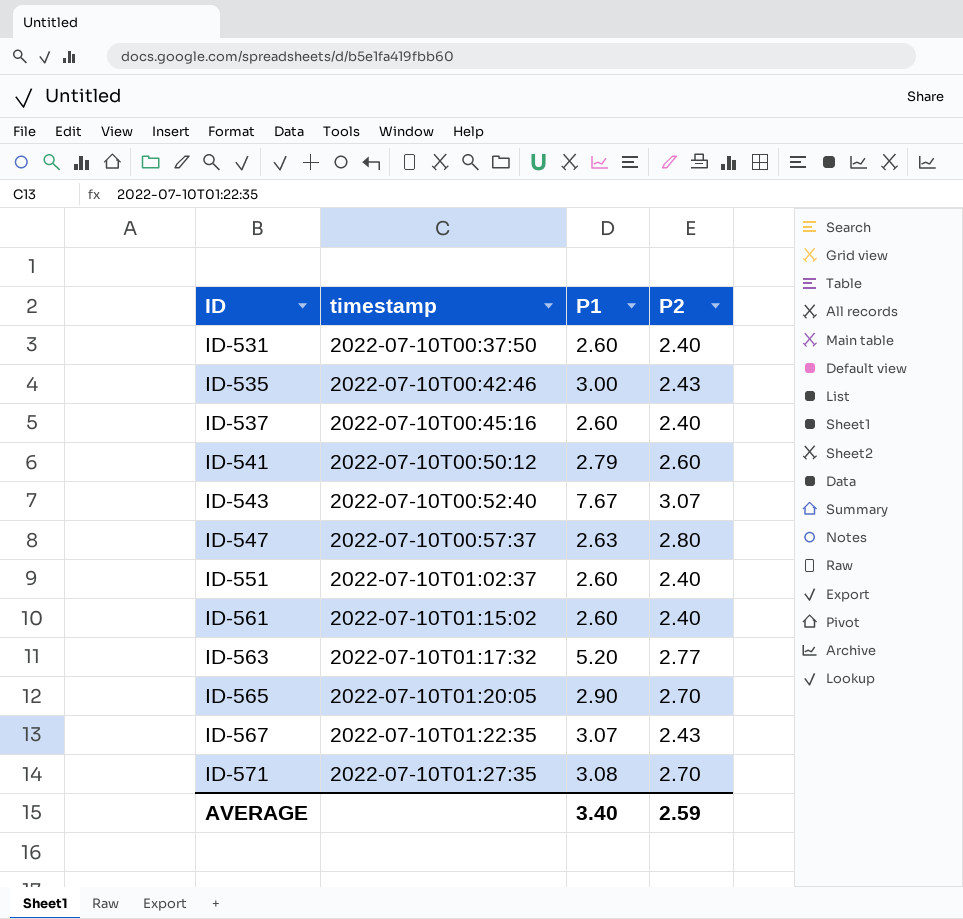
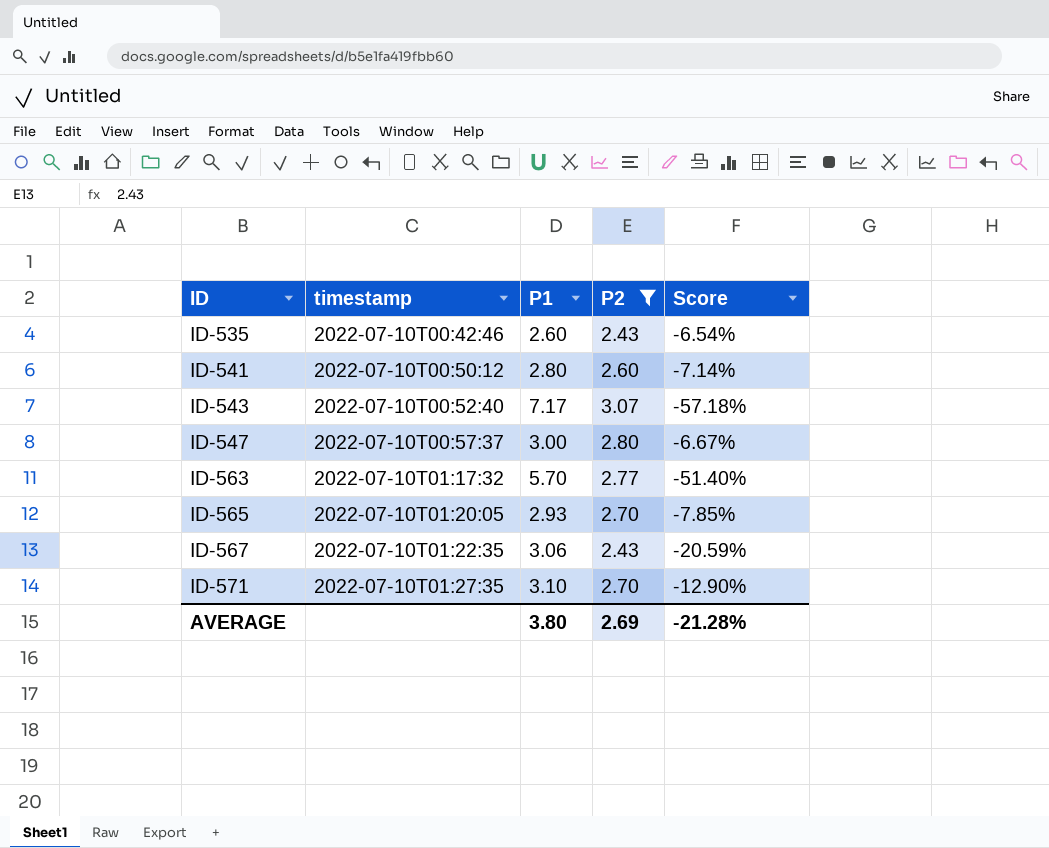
filter: none -> P2 != 2.40
column Score | formula: none -> ([P2] - [P1]) / [P1]
ID-535 | P1: 3.00 -> 2.60
ID-541 | P1: 2.79 -> 2.80
ID-543 | P1: 7.67 -> 7.17
ID-547 | P1: 2.63 -> 3.00
ID-563 | P1: 5.20 -> 5.70
ID-565 | P1: 2.90 -> 2.93
ID-567 | P1: 3.07 -> 3.06
ID-571 | P1: 3.08 -> 3.10
AVERAGE | P1: 3.40 -> 3.80
AVERAGE | P2: 2.59 -> 2.69

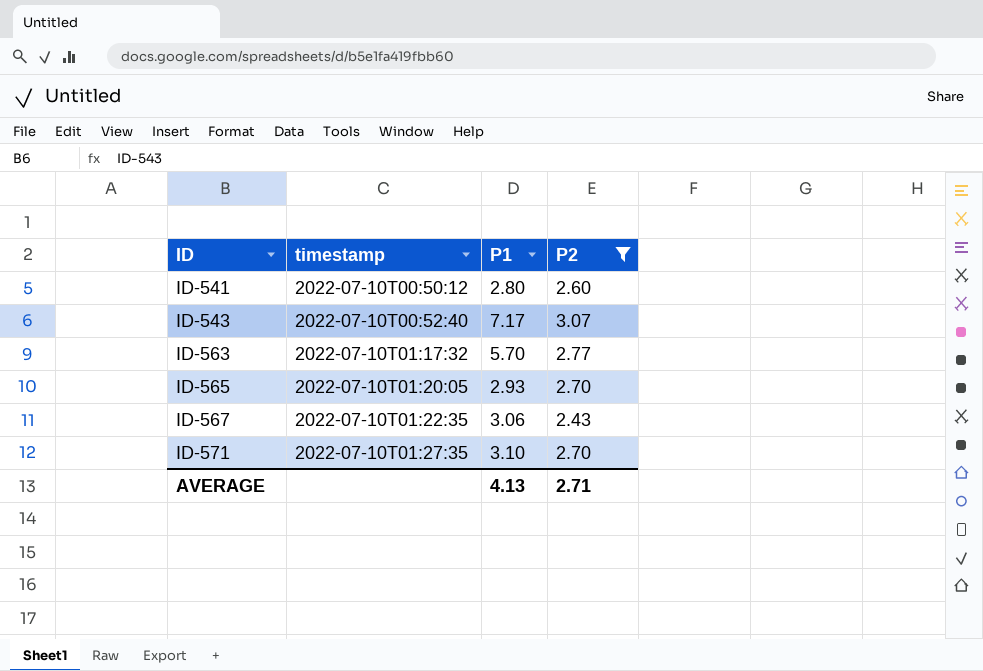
column Score | formula: ([P2] - [P1]) / [P1] -> none
row ID-535: 2022-07-10T00:42:46 | 2.60 | 2.43 | -6.54% -> none
row ID-547: 2022-07-10T00:57:37 | 3.00 | 2.80 | -6.67% -> none
AVERAGE | P1: 3.80 -> 4.13
AVERAGE | P2: 2.69 -> 2.71

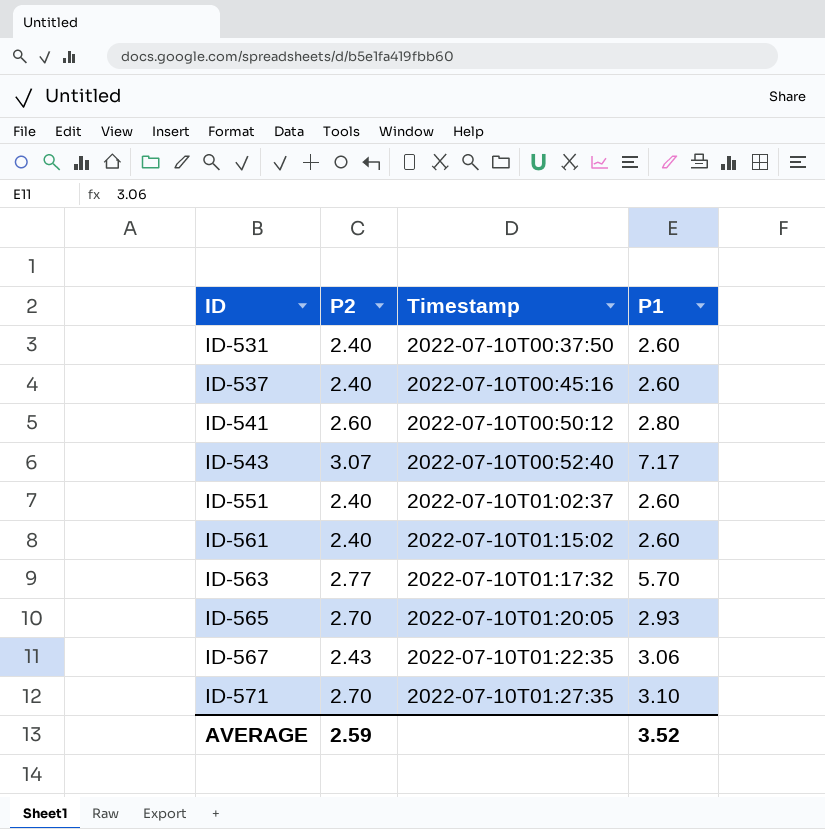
filter: P2 != 2.40 -> none
column P2 | position: 4 -> 2
column name: timestamp -> Timestamp
AVERAGE | P2: 2.71 -> 2.59
AVERAGE | P1: 4.13 -> 3.52

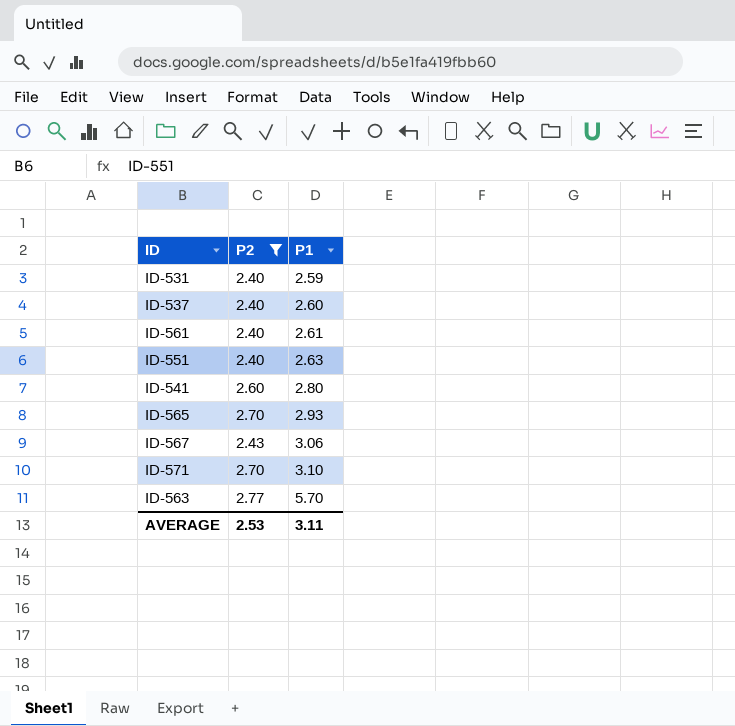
filter: none -> P2 != 3.07
row order: ID ascending -> P1 ascending
column Timestamp | position: 3 -> none
ID-531 | P1: 2.60 -> 2.59
ID-561 | P1: 2.60 -> 2.61
ID-551 | P1: 2.60 -> 2.63
AVERAGE | P2: 2.59 -> 2.53
AVERAGE | P1: 3.52 -> 3.11

